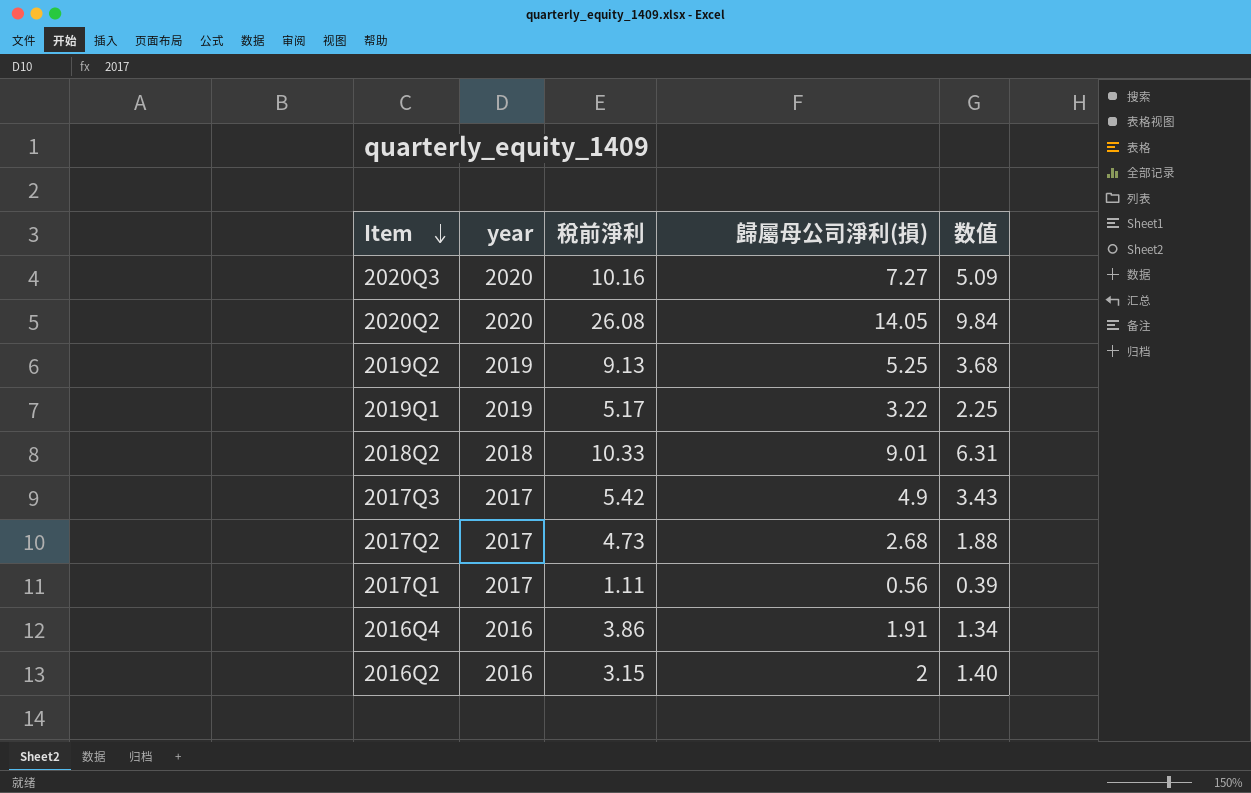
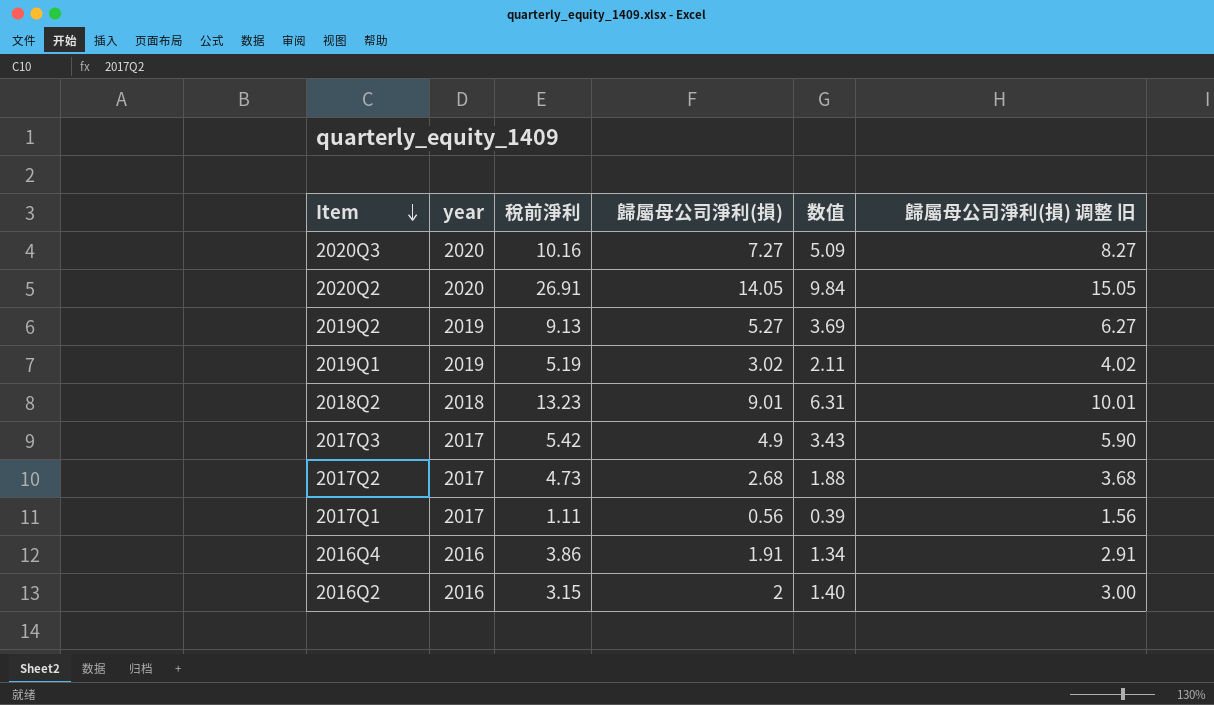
column 歸屬母公司淨利(損) 调整 旧 | formula: none -> [歸屬母公司淨利(損)] + 1
2020Q2 | 稅前淨利: 26.08 -> 26.91
2019Q2 | 歸屬母公司淨利(損): 5.25 -> 5.27
2019Q2 | 数值: 3.68 -> 3.69
2019Q1 | 稅前淨利: 5.17 -> 5.19
2019Q1 | 歸屬母公司淨利(損): 3.22 -> 3.02
2019Q1 | 数值: 2.25 -> 2.11
2018Q2 | 稅前淨利: 10.33 -> 13.23

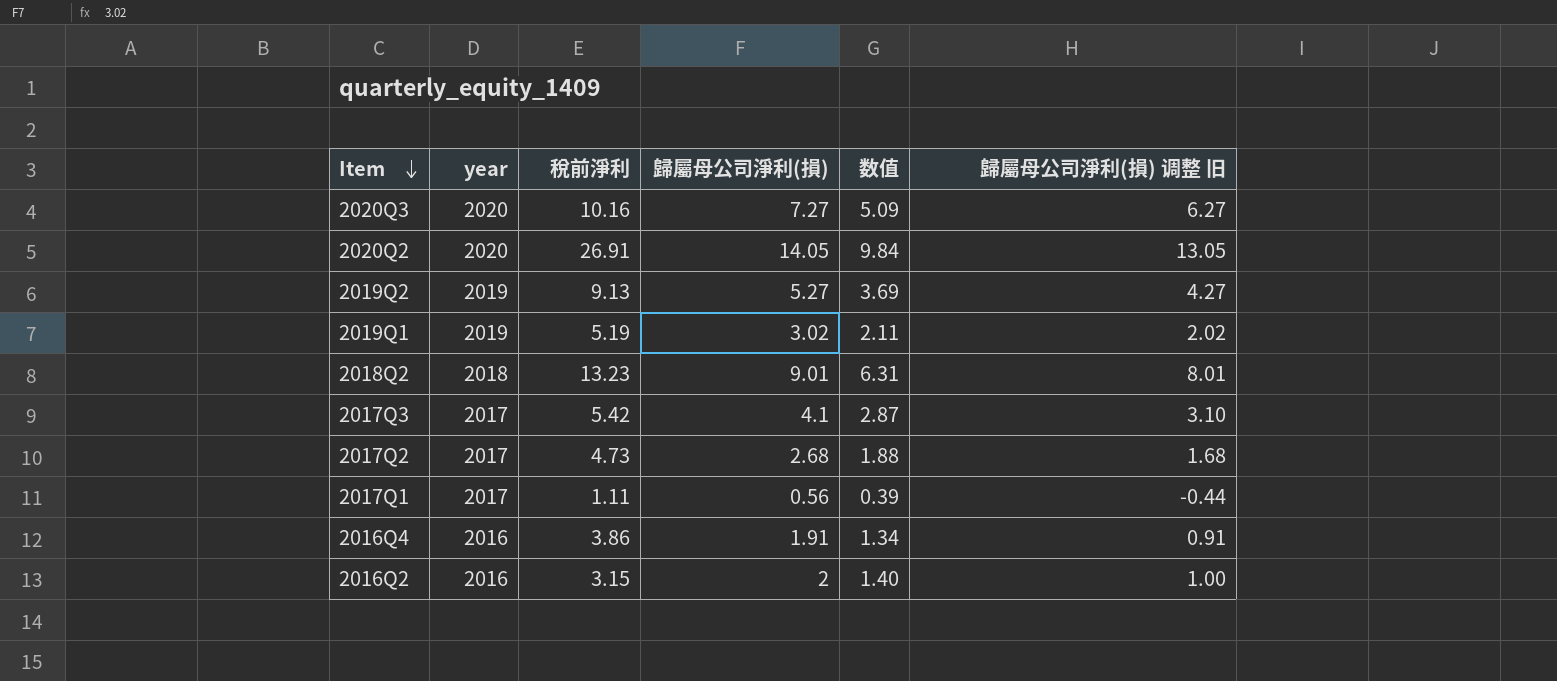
column 歸屬母公司淨利(損) 调整 旧 | formula: [歸屬母公司淨利(損)] + 1 -> [歸屬母公司淨利(損)] - 1
2017Q3 | 歸屬母公司淨利(損): 4.9 -> 4.1
2017Q3 | 数值: 3.43 -> 2.87

